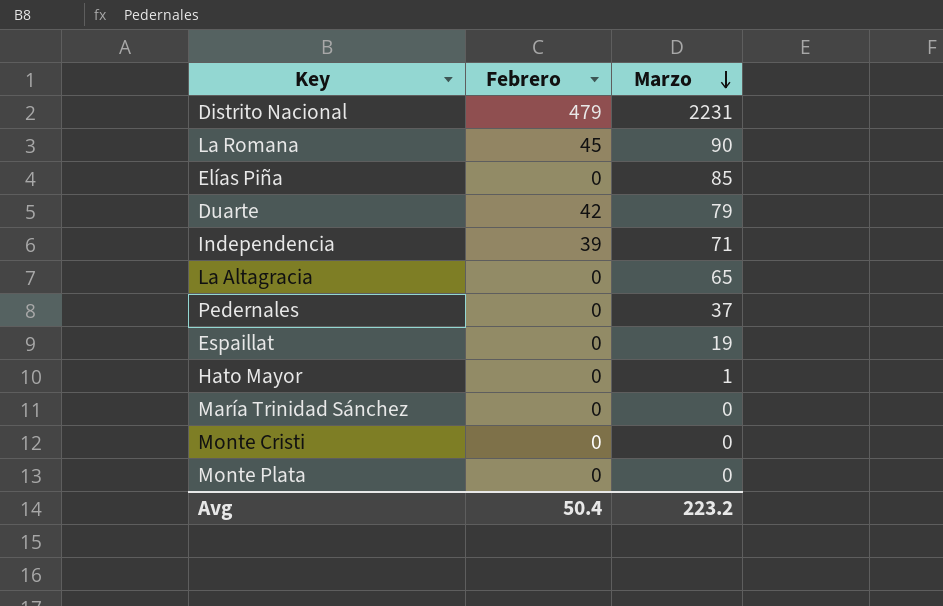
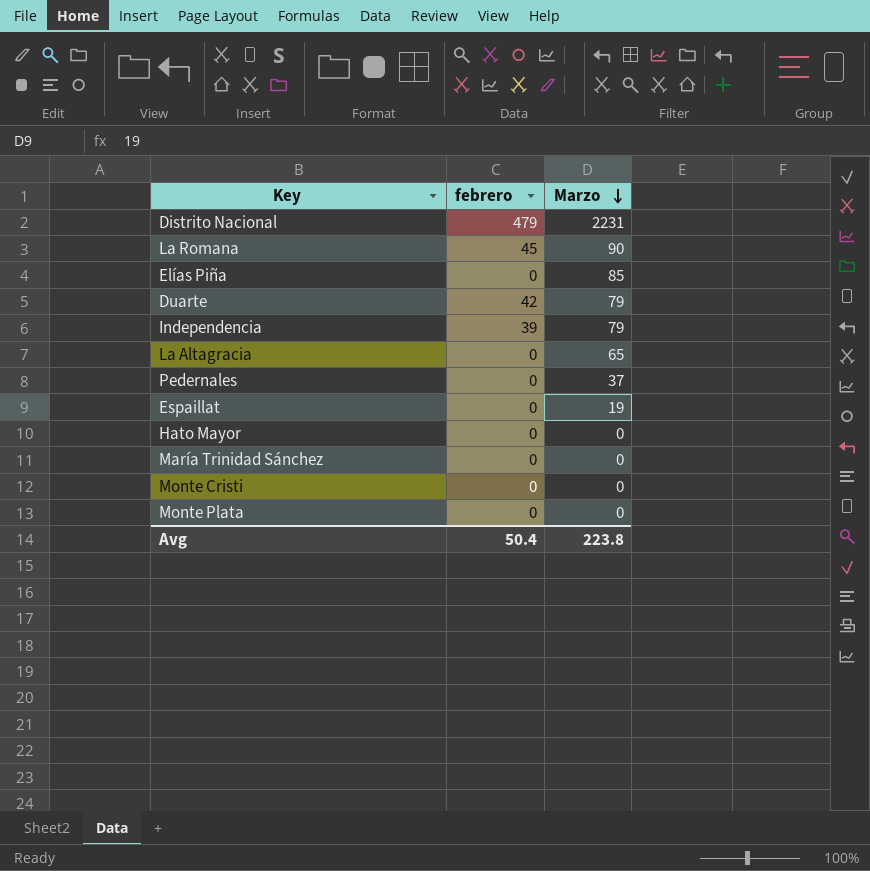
column name: Febrero -> febrero
Independencia | Marzo: 71 -> 79
Hato Mayor | Marzo: 1 -> 0
Avg | Marzo: 223.2 -> 223.8

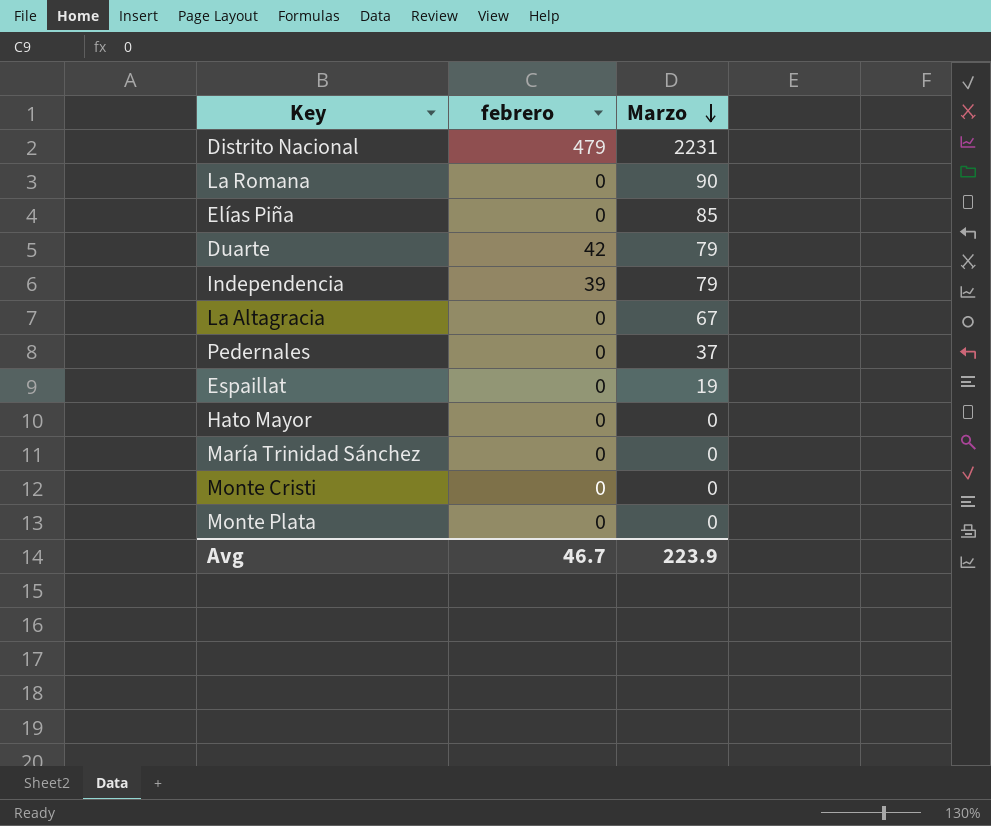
La Romana | febrero: 45 -> 0
La Altagracia | Marzo: 65 -> 67
Avg | febrero: 50.4 -> 46.7
Avg | Marzo: 223.8 -> 223.9

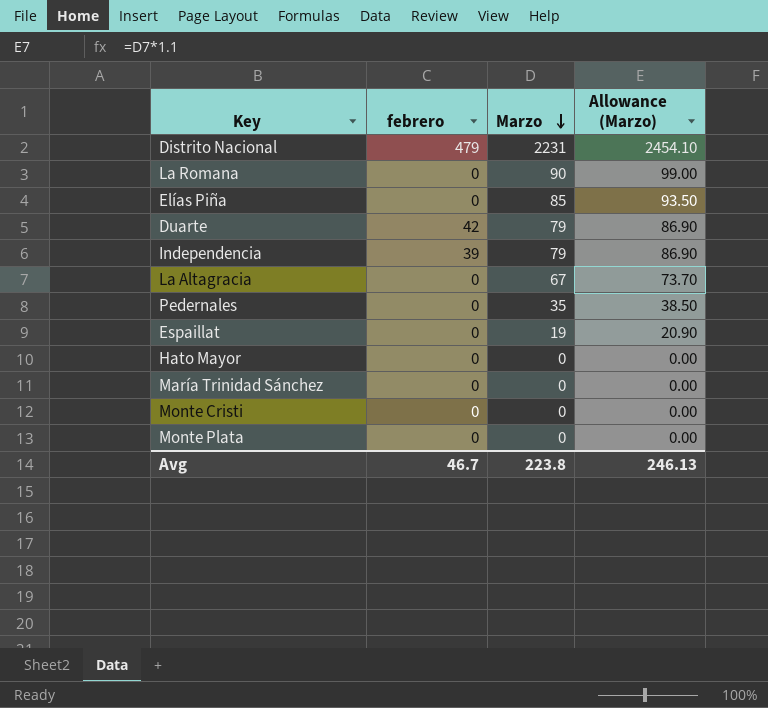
column Allowance (Marzo) | formula: none -> [Marzo] * 1.1
Pedernales | Marzo: 37 -> 35
Avg | Marzo: 223.9 -> 223.8

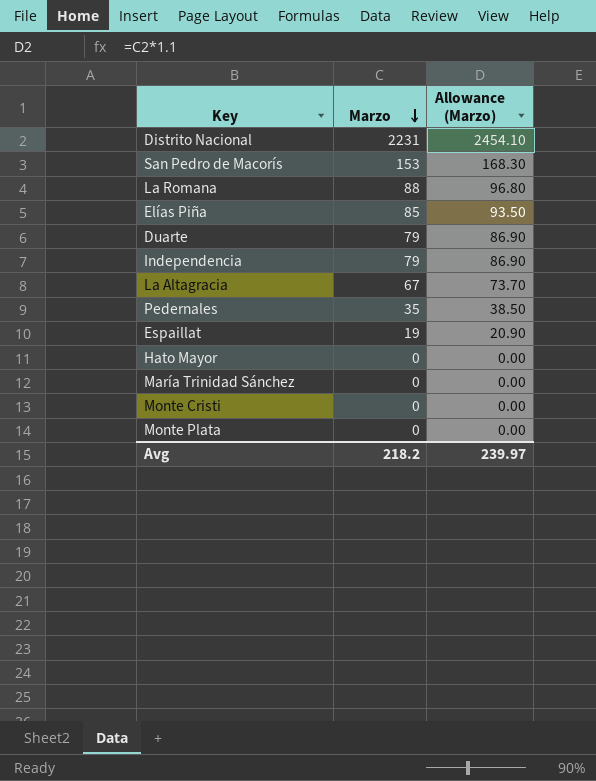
column febrero | position: 2 -> none
row San Pedro de Macorís: none -> 153 | 168.30
La Romana | Marzo: 90 -> 88
La Romana | Allowance (Marzo): 99.00 -> 96.80
Avg | Marzo: 223.8 -> 218.2
Avg | Allowance (Marzo): 246.13 -> 239.97

